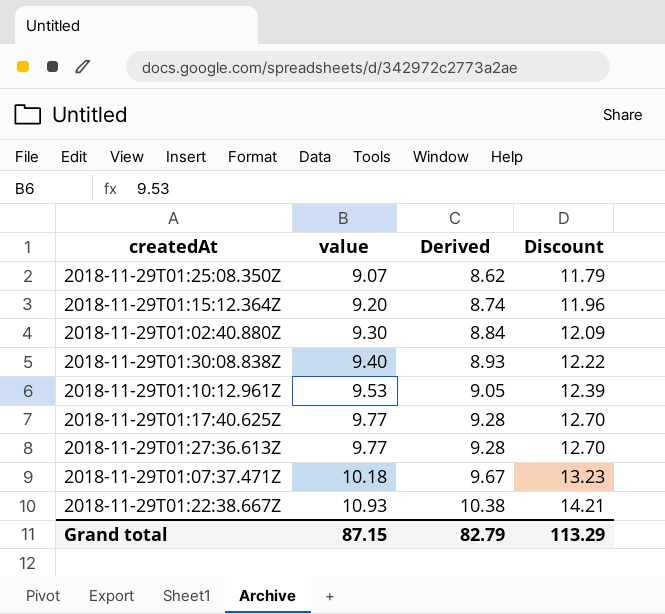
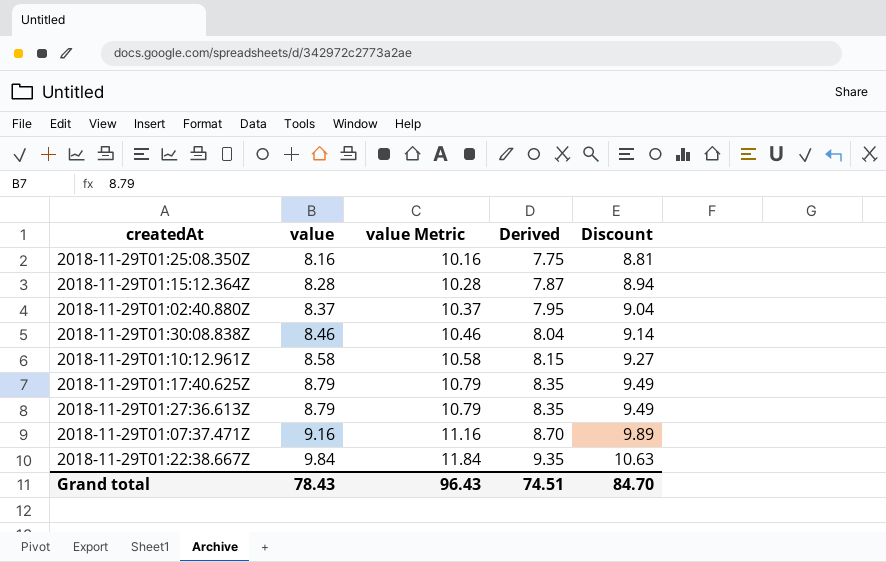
column value Metric | formula: none -> [value] + 2
column Discount | formula: [value] * 1.3 -> [value] * 1.08
2018-11-29T01:25:08.350Z | value: 9.07 -> 8.16
2018-11-29T01:25:08.350Z | Derived: 8.62 -> 7.75
2018-11-29T01:15:12.364Z | value: 9.20 -> 8.28
2018-11-29T01:15:12.364Z | Derived: 8.74 -> 7.87
2018-11-29T01:02:40.880Z | value: 9.30 -> 8.37
2018-11-29T01:02:40.880Z | Derived: 8.84 -> 7.95
2018-11-29T01:30:08.838Z | value: 9.40 -> 8.46
2018-11-29T01:30:08.838Z | Derived: 8.93 -> 8.04
2018-11-29T01:10:12.961Z | value: 9.53 -> 8.58
2018-11-29T01:10:12.961Z | Derived: 9.05 -> 8.15
2018-11-29T01:17:40.625Z | value: 9.77 -> 8.79
2018-11-29T01:17:40.625Z | Derived: 9.28 -> 8.35
2018-11-29T01:27:36.613Z | value: 9.77 -> 8.79
2018-11-29T01:27:36.613Z | Derived: 9.28 -> 8.35
2018-11-29T01:07:37.471Z | value: 10.18 -> 9.16
2018-11-29T01:07:37.471Z | Derived: 9.67 -> 8.70
2018-11-29T01:22:38.667Z | value: 10.93 -> 9.84
2018-11-29T01:22:38.667Z | Derived: 10.38 -> 9.35
Grand total | value: 87.15 -> 78.43
Grand total | Derived: 82.79 -> 74.51
Grand total | Discount: 113.29 -> 84.70

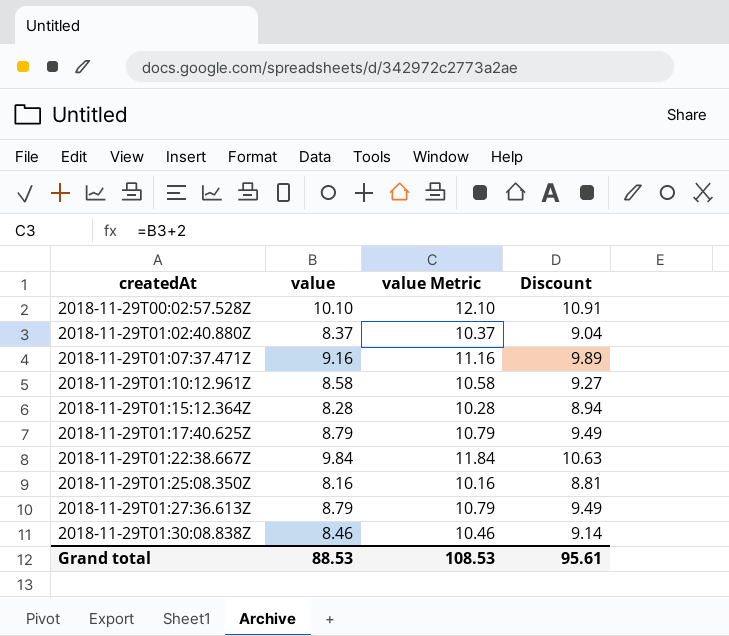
row order: value ascending -> createdAt ascending
column Derived | formula: [value] * 0.95 -> none
row 2018-11-29T00:02:57.528Z: none -> 10.10 | 12.10 | 10.91
Grand total | value: 78.43 -> 88.53
Grand total | value Metric: 96.43 -> 108.53
Grand total | Discount: 84.70 -> 95.61

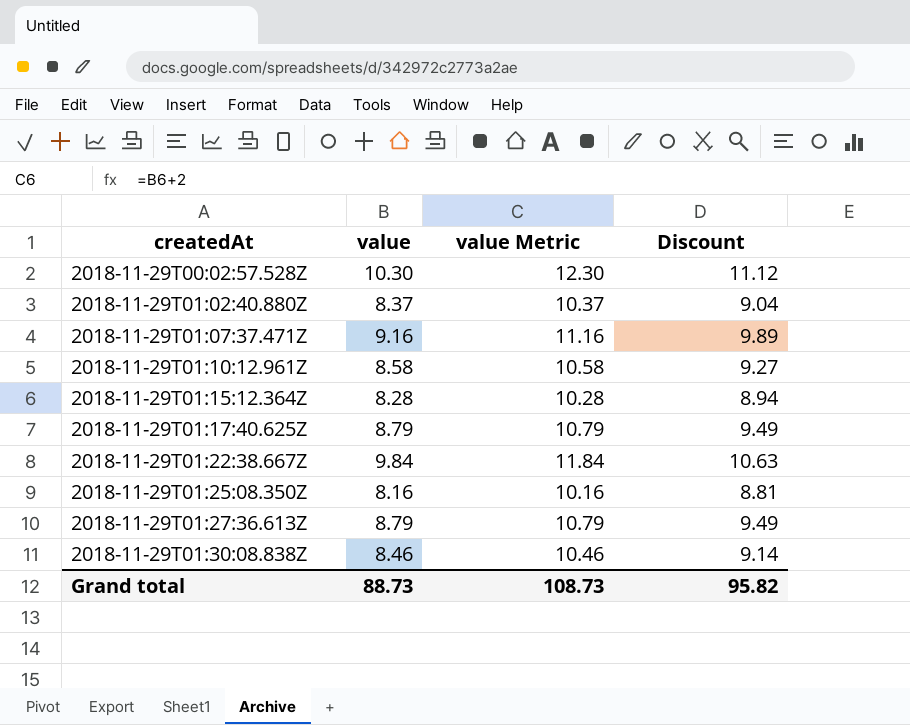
2018-11-29T00:02:57.528Z | value: 10.10 -> 10.30
2018-11-29T00:02:57.528Z | value Metric: 12.10 -> 12.30
2018-11-29T00:02:57.528Z | Discount: 10.91 -> 11.12
Grand total | value: 88.53 -> 88.73
Grand total | value Metric: 108.53 -> 108.73
Grand total | Discount: 95.61 -> 95.82

